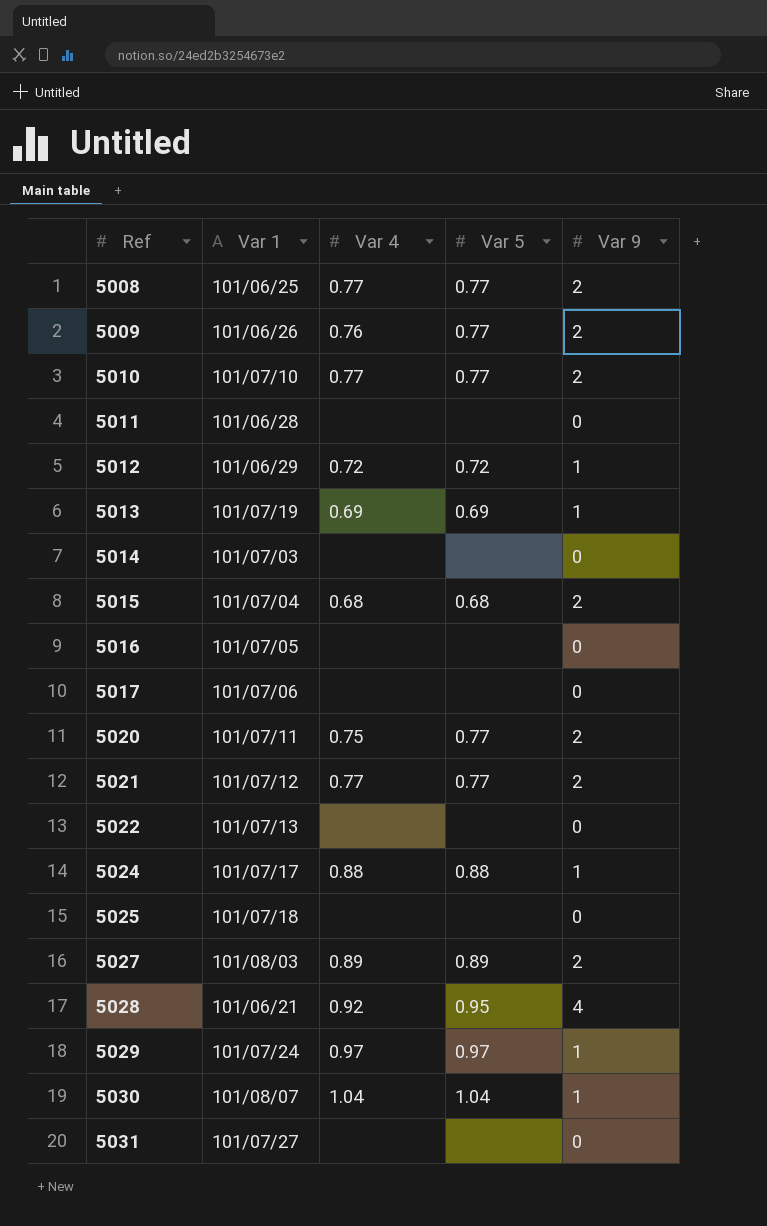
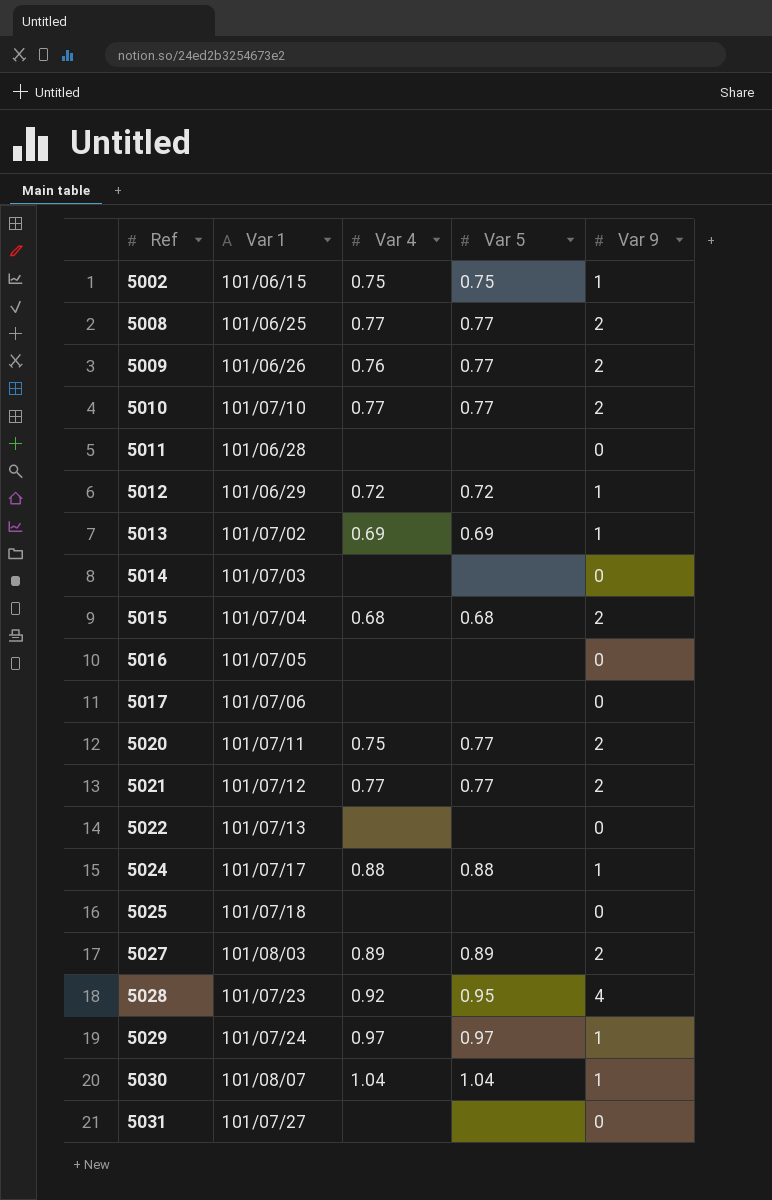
row 5002: none -> 101/06/15 | 0.75 | 0.75 | 1
5013 | Var 1: 101/07/19 -> 101/07/02
5028 | Var 1: 101/06/21 -> 101/07/23

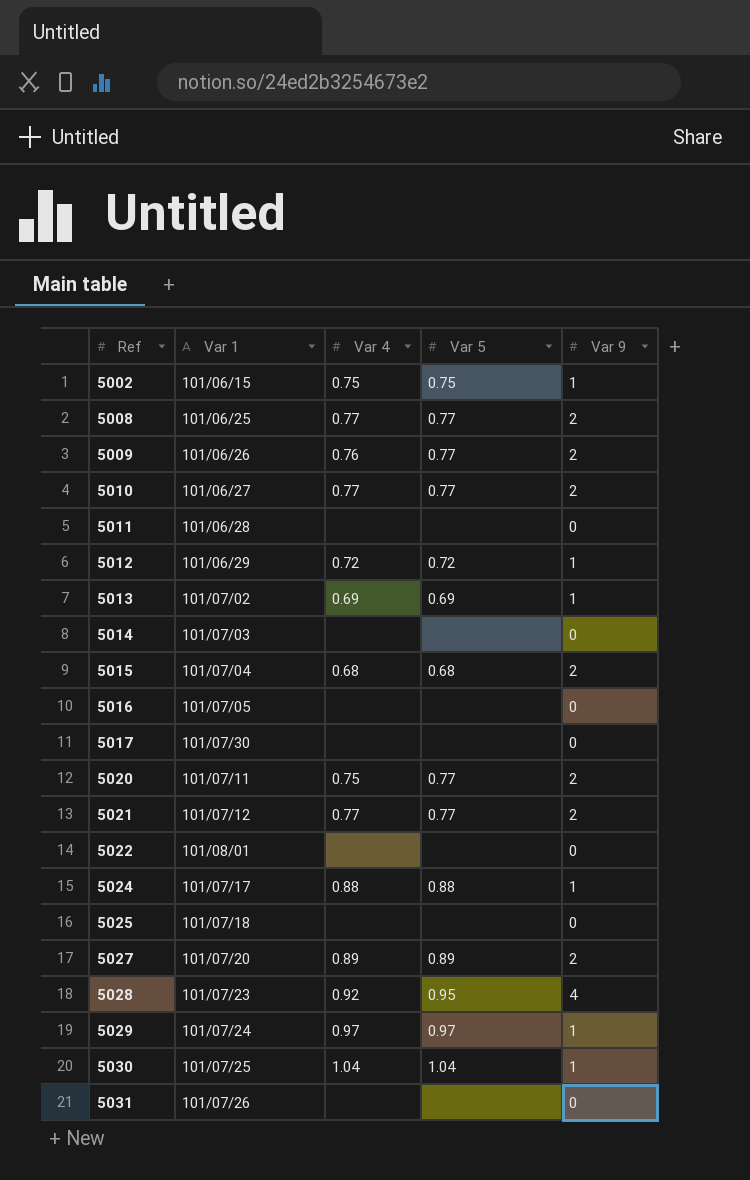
5010 | Var 1: 101/07/10 -> 101/06/27
5017 | Var 1: 101/07/06 -> 101/07/30
5022 | Var 1: 101/07/13 -> 101/08/01
5027 | Var 1: 101/08/03 -> 101/07/20
5030 | Var 1: 101/08/07 -> 101/07/25
5031 | Var 1: 101/07/27 -> 101/07/26

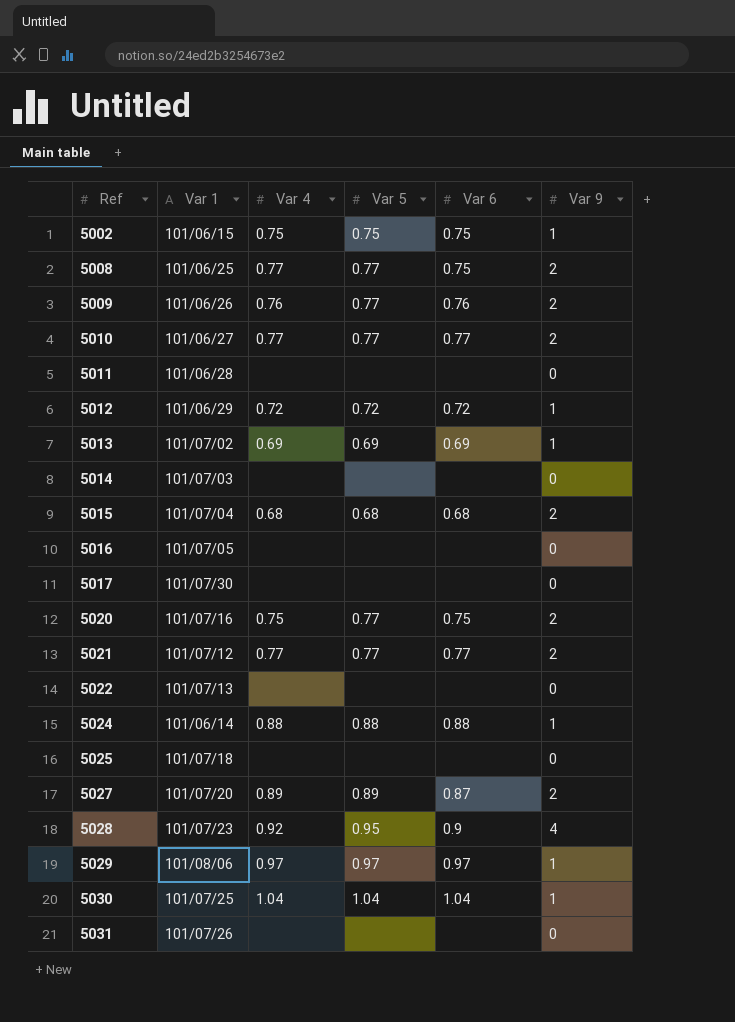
column Var 6 | position: none -> 5
5020 | Var 1: 101/07/11 -> 101/07/16
5022 | Var 1: 101/08/01 -> 101/07/13
5024 | Var 1: 101/07/17 -> 101/06/14
5029 | Var 1: 101/07/24 -> 101/08/06

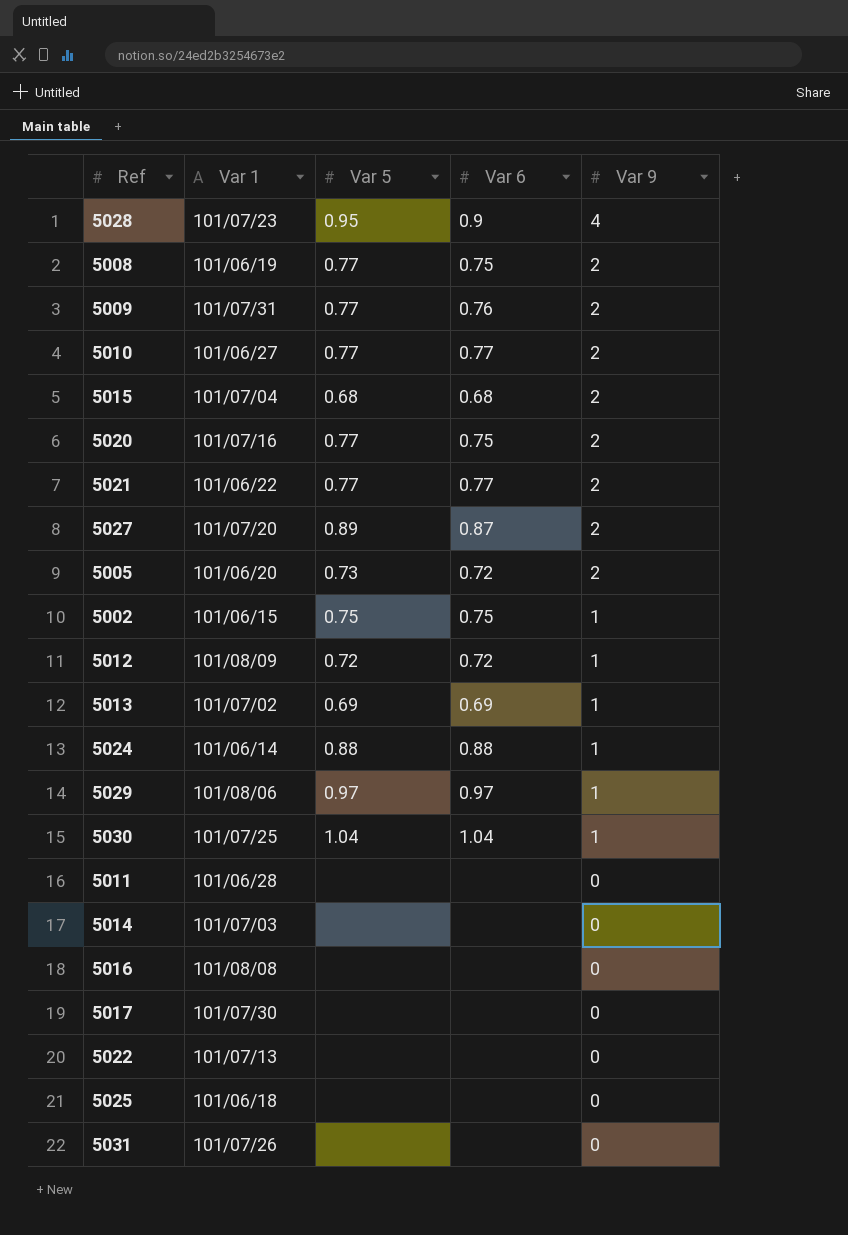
row order: Ref ascending -> Var 9 descending
column Var 4 | position: 3 -> none
5008 | Var 1: 101/06/25 -> 101/06/19
5009 | Var 1: 101/06/26 -> 101/07/31
5021 | Var 1: 101/07/12 -> 101/06/22
row 5005: none -> 101/06/20 | 0.73 | 0.72 | 2
5012 | Var 1: 101/06/29 -> 101/08/09
5016 | Var 1: 101/07/05 -> 101/08/08
5025 | Var 1: 101/07/18 -> 101/06/18

